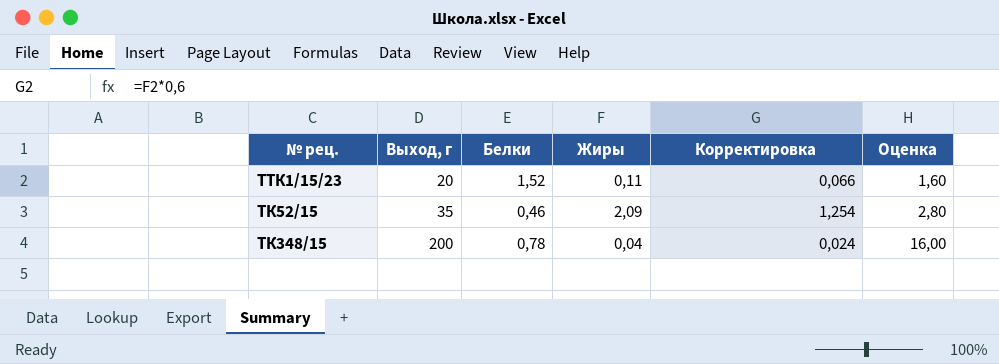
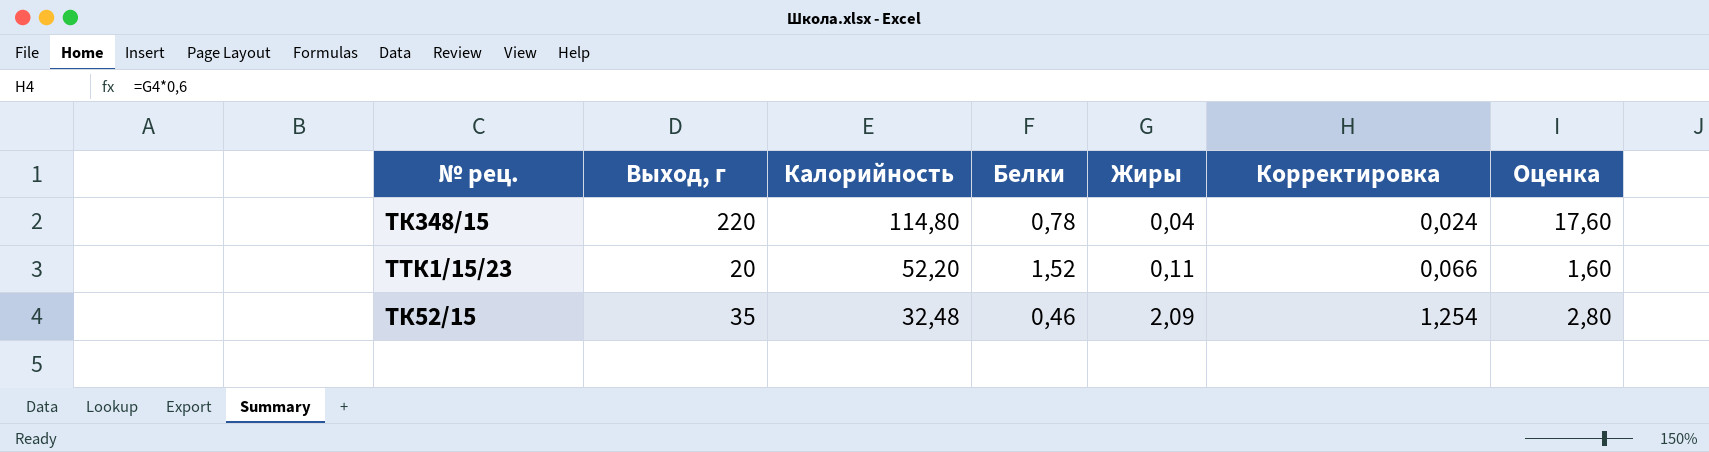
row order: Выход, г ascending -> Калорийность descending
column Калорийность | position: none -> 3
ТК348/15 | Выход, г: 200 -> 220
ТК348/15 | Оценка: 16,00 -> 17,60

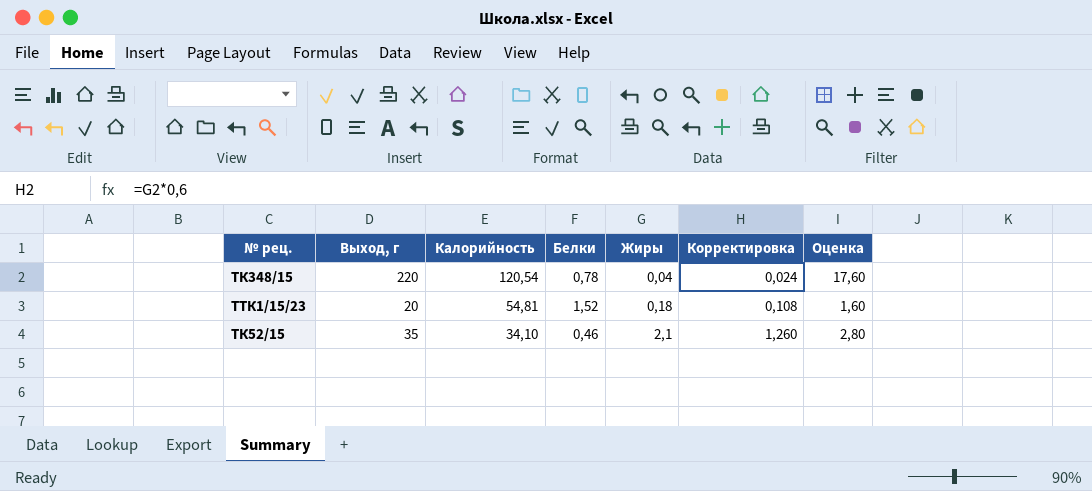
ТК348/15 | Калорийность: 114,80 -> 120,54
ТТК1/15/23 | Калорийность: 52,20 -> 54,81
ТТК1/15/23 | Жиры: 0,11 -> 0,18
ТТК1/15/23 | Корректировка: 0,066 -> 0,108
ТК52/15 | Калорийность: 32,48 -> 34,10
ТК52/15 | Жиры: 2,09 -> 2,1
ТК52/15 | Корректировка: 1,254 -> 1,260

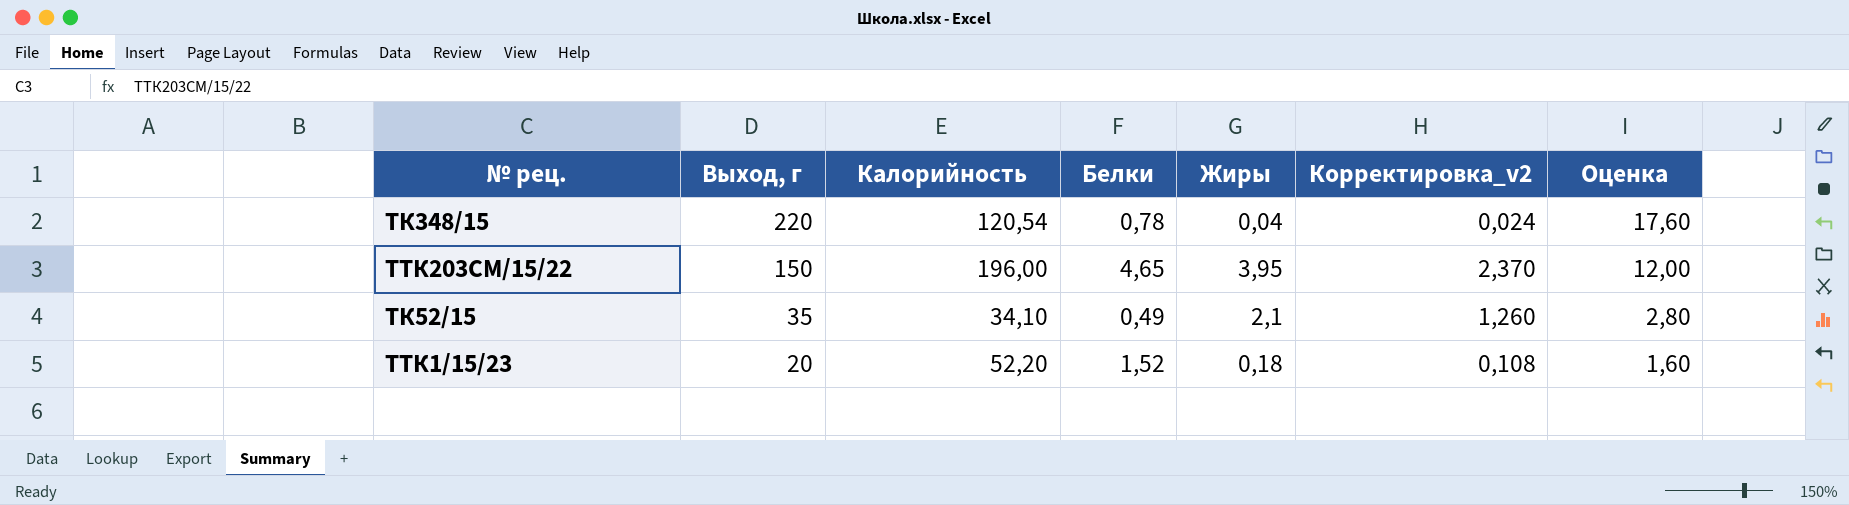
row order: Калорийность descending -> Выход, г descending
column name: Корректировка -> Корректировка_v2
row ТТК203СМ/15/22: none -> 150 | 196,00 | 4,65 | 3,95 | 2,370 | 12,00
ТК52/15 | Белки: 0,46 -> 0,49
ТТК1/15/23 | Калорийность: 54,81 -> 52,20

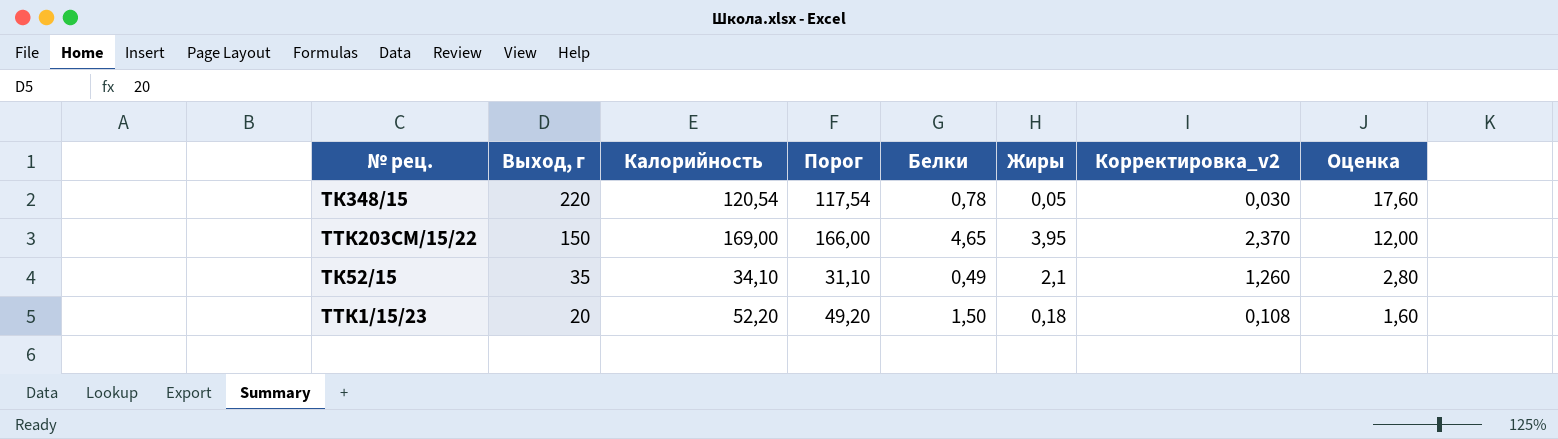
column Порог | formula: none -> [Калорийность] - 3
ТК348/15 | Жиры: 0,04 -> 0,05
ТК348/15 | Корректировка_v2: 0,024 -> 0,030
ТТК203СМ/15/22 | Калорийность: 196,00 -> 169,00
ТТК1/15/23 | Белки: 1,52 -> 1,50

